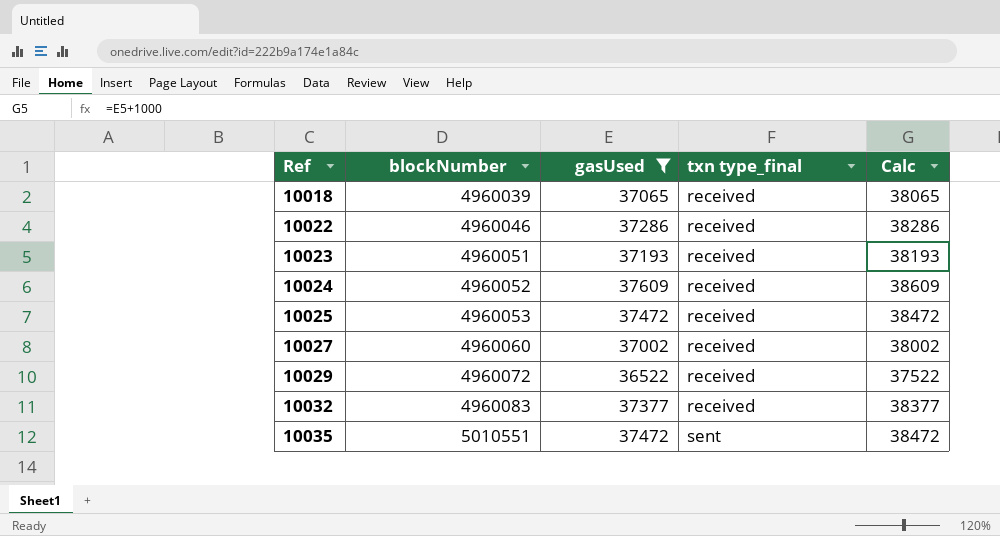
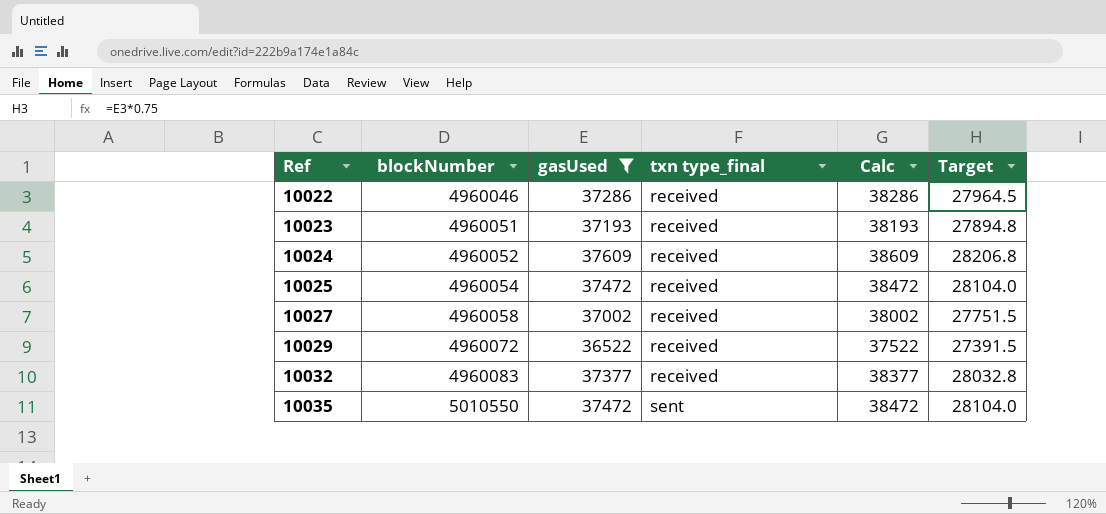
column Target | formula: none -> [gasUsed] * 0.75
row 10018: 4960039 | 37065 | received | 38065 -> none
10025 | blockNumber: 4960053 -> 4960054
10027 | blockNumber: 4960060 -> 4960058
10035 | blockNumber: 5010551 -> 5010550

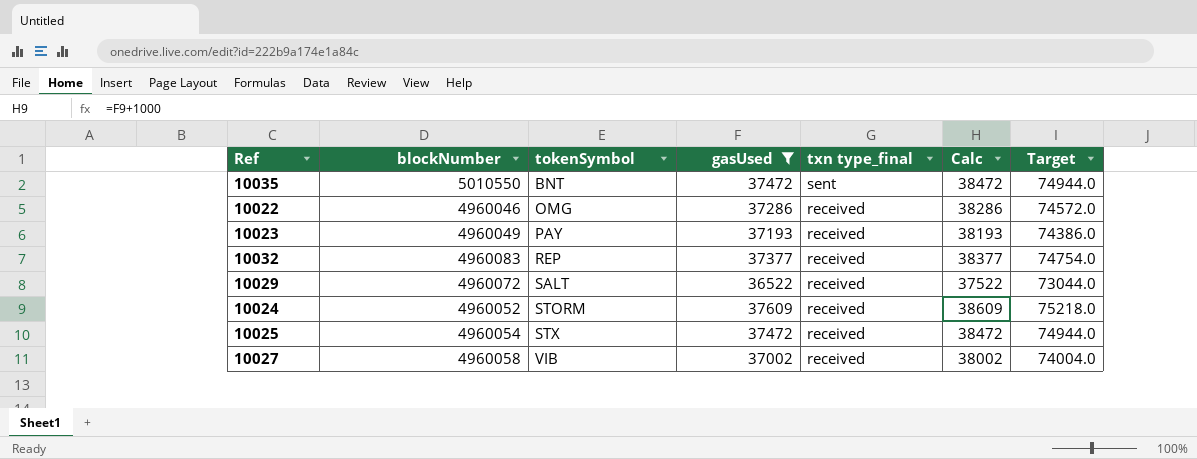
row order: Ref ascending -> tokenSymbol ascending
column tokenSymbol | position: none -> 3
column Target | formula: [gasUsed] * 0.75 -> [gasUsed] * 2
10023 | blockNumber: 4960051 -> 4960049

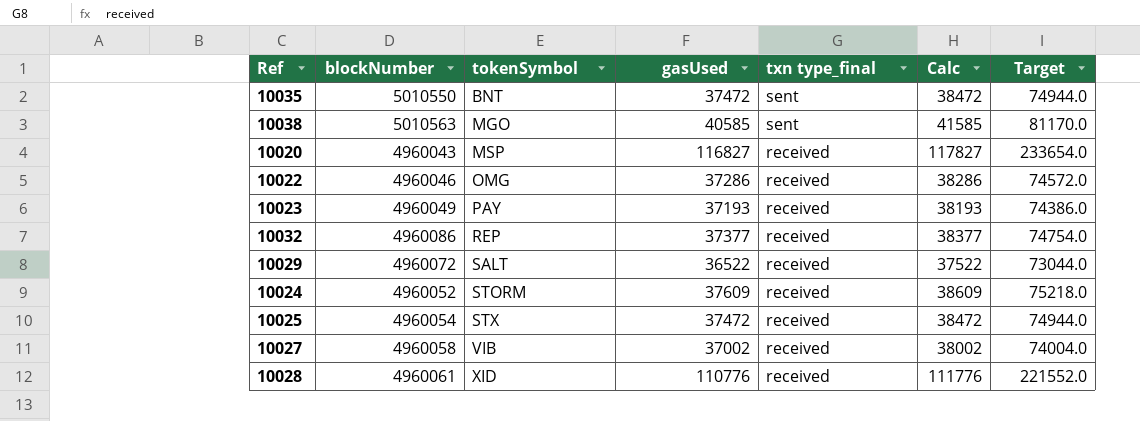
filter: gasUsed <= 37609 -> none
10032 | blockNumber: 4960083 -> 4960086

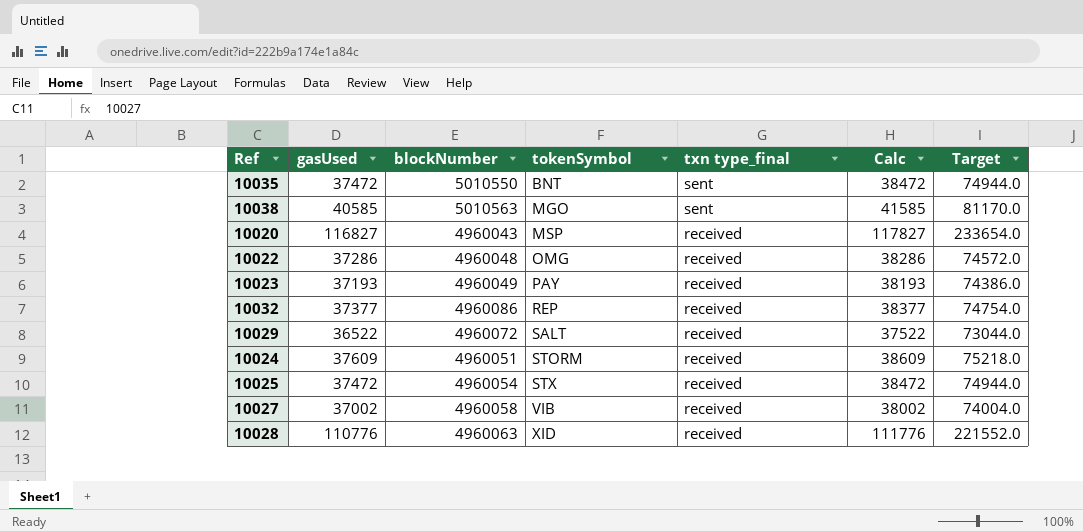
column gasUsed | position: 4 -> 2
10022 | blockNumber: 4960046 -> 4960048
10024 | blockNumber: 4960052 -> 4960051
10028 | blockNumber: 4960061 -> 4960063

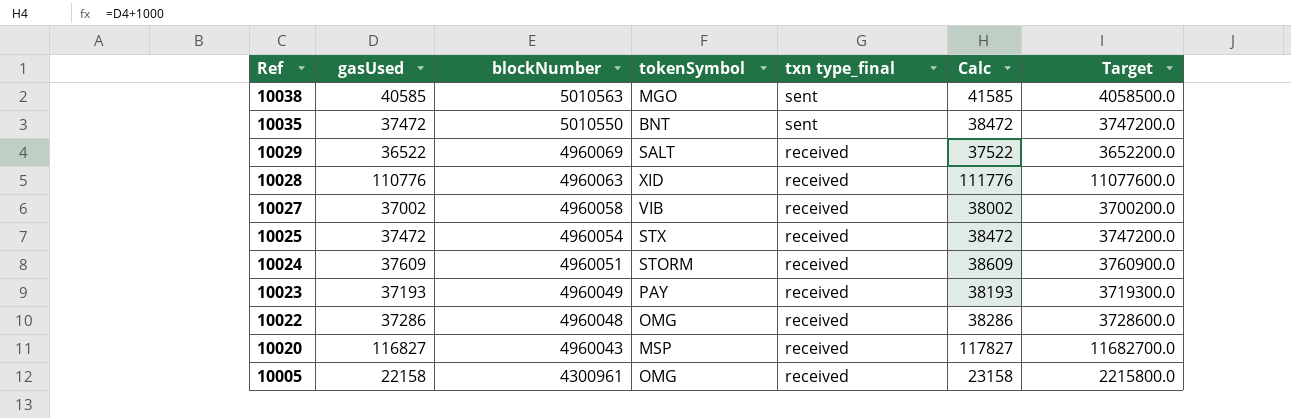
row order: tokenSymbol ascending -> Ref descending
column Target | formula: [gasUsed] * 2 -> [gasUsed] * 100
row 10032: 37377 | 4960086 | REP | received | 38377 | 74754.0 -> none
10029 | blockNumber: 4960072 -> 4960069
row 10005: none -> 22158 | 4300961 | OMG | received | 23158 | 2215800.0

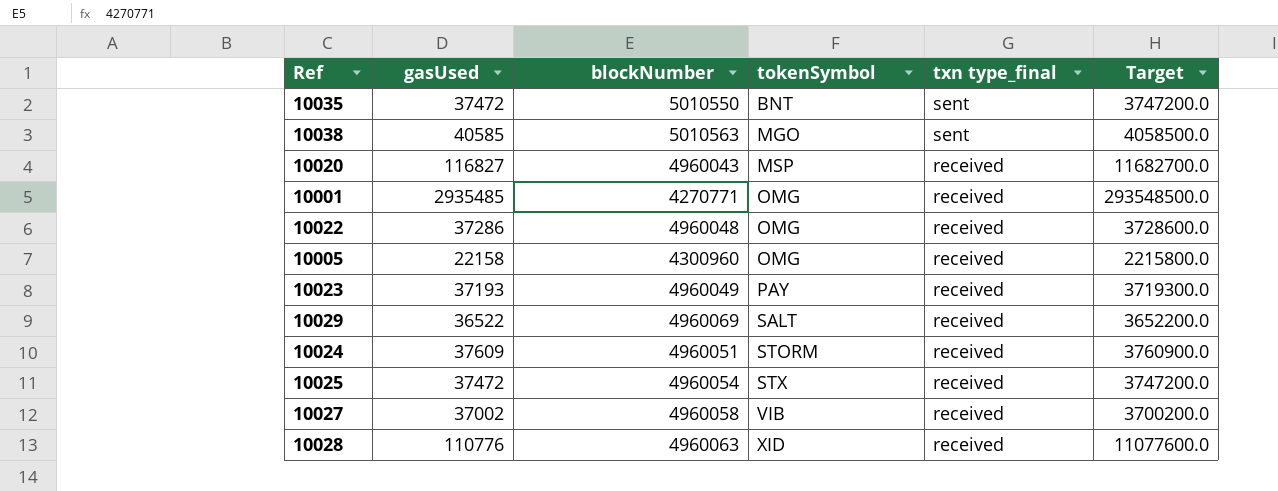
row order: Ref descending -> tokenSymbol ascending
column Calc | formula: [gasUsed] + 1000 -> none
row 10001: none -> 2935485 | 4270771 | OMG | received | 293548500.0
10005 | blockNumber: 4300961 -> 4300960

